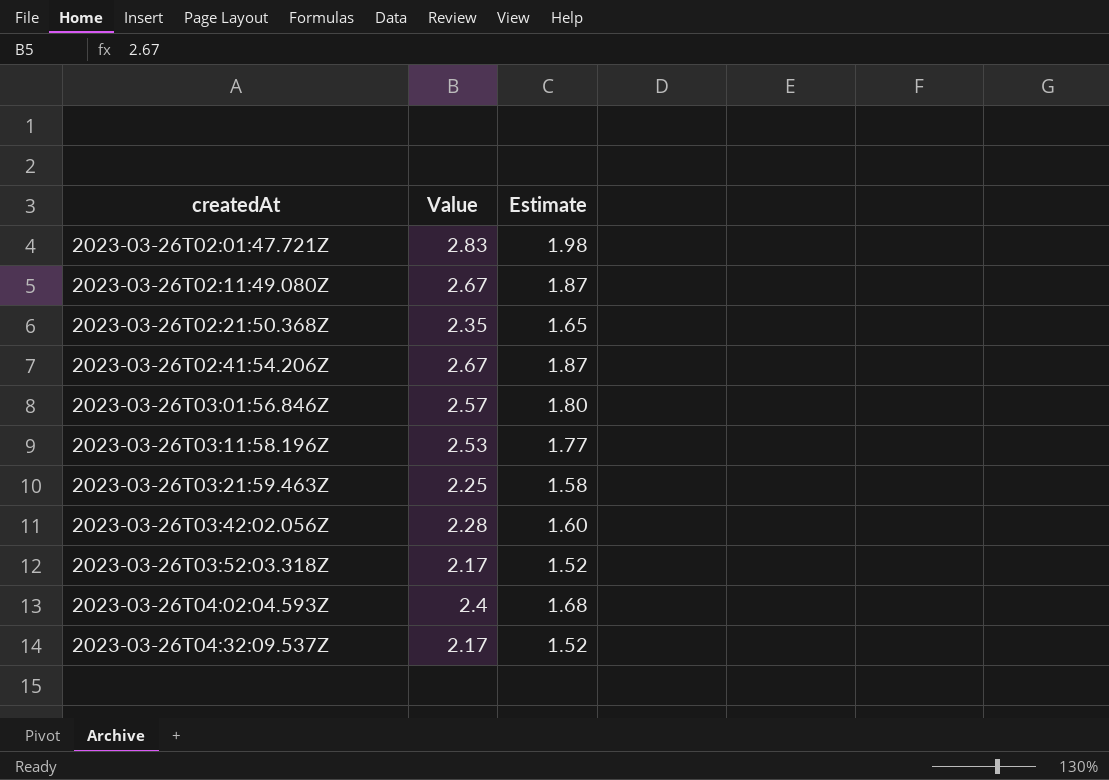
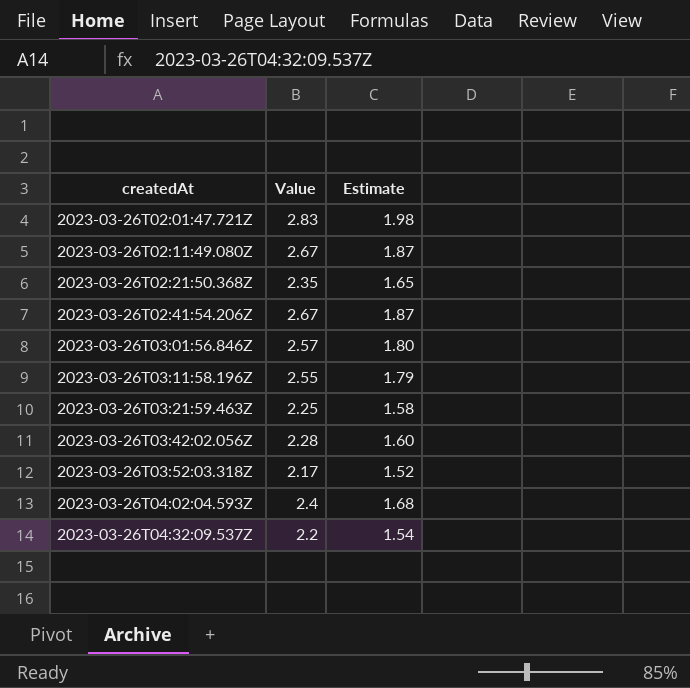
2023-03-26T03:11:58.196Z | Value: 2.53 -> 2.55
2023-03-26T03:11:58.196Z | Estimate: 1.77 -> 1.79
2023-03-26T04:32:09.537Z | Value: 2.17 -> 2.2
2023-03-26T04:32:09.537Z | Estimate: 1.52 -> 1.54

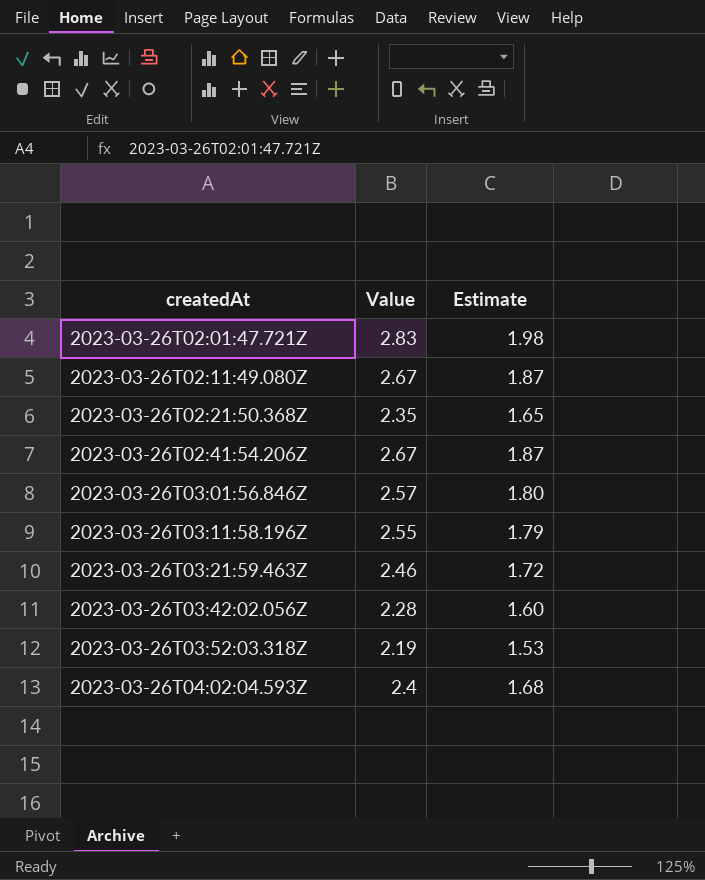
row 2023-03-26T04:32:09.537Z: 2.2 | 1.54 -> none
2023-03-26T03:21:59.463Z | Value: 2.25 -> 2.46
2023-03-26T03:21:59.463Z | Estimate: 1.58 -> 1.72
2023-03-26T03:52:03.318Z | Value: 2.17 -> 2.19
2023-03-26T03:52:03.318Z | Estimate: 1.52 -> 1.53

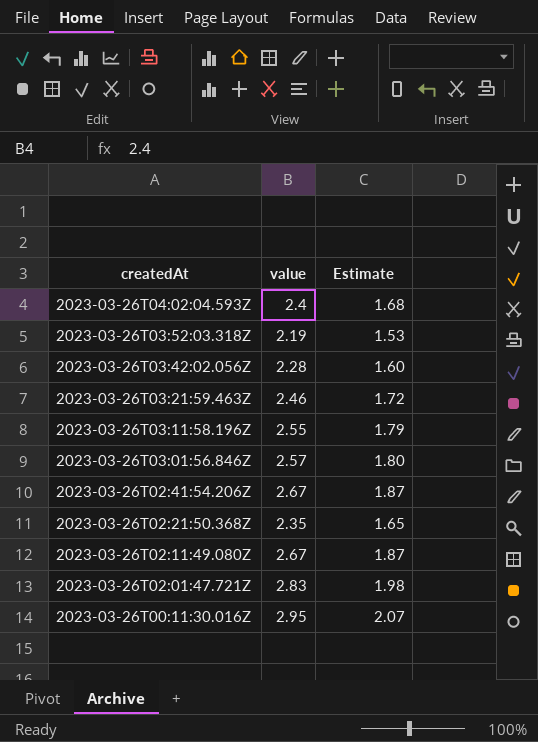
row order: createdAt ascending -> createdAt descending
column name: Value -> value
row 2023-03-26T00:11:30.016Z: none -> 2.95 | 2.07

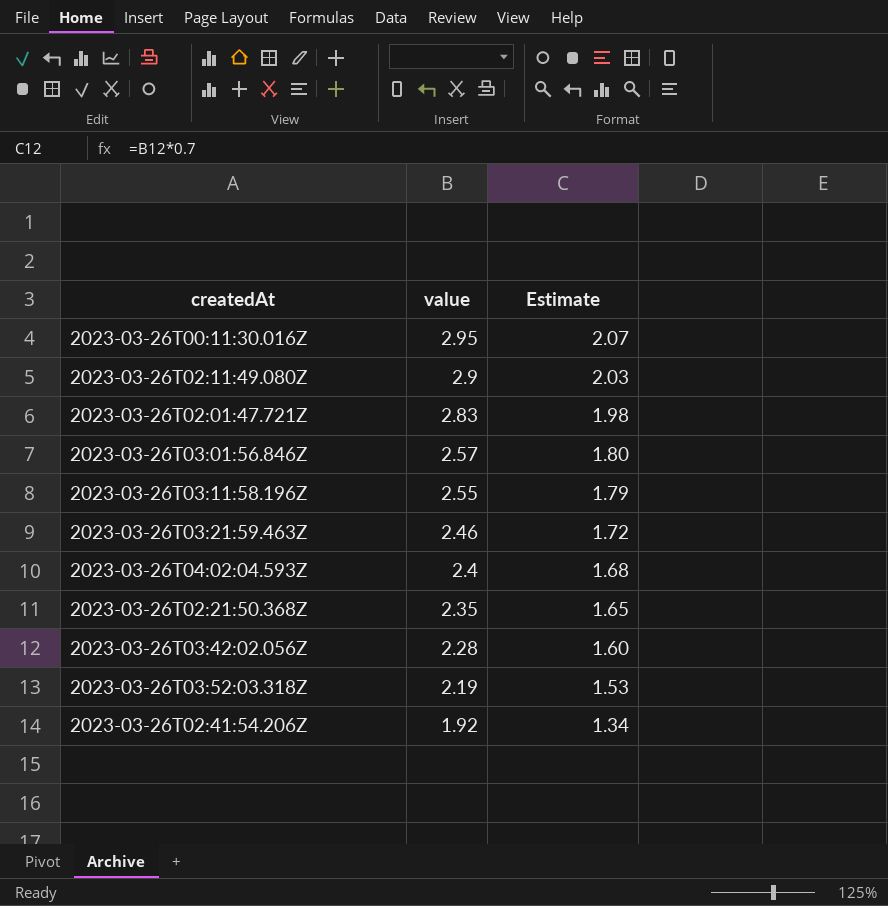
row order: createdAt descending -> value descending
2023-03-26T02:11:49.080Z | value: 2.67 -> 2.9
2023-03-26T02:11:49.080Z | Estimate: 1.87 -> 2.03
2023-03-26T02:41:54.206Z | value: 2.67 -> 1.92
2023-03-26T02:41:54.206Z | Estimate: 1.87 -> 1.34

